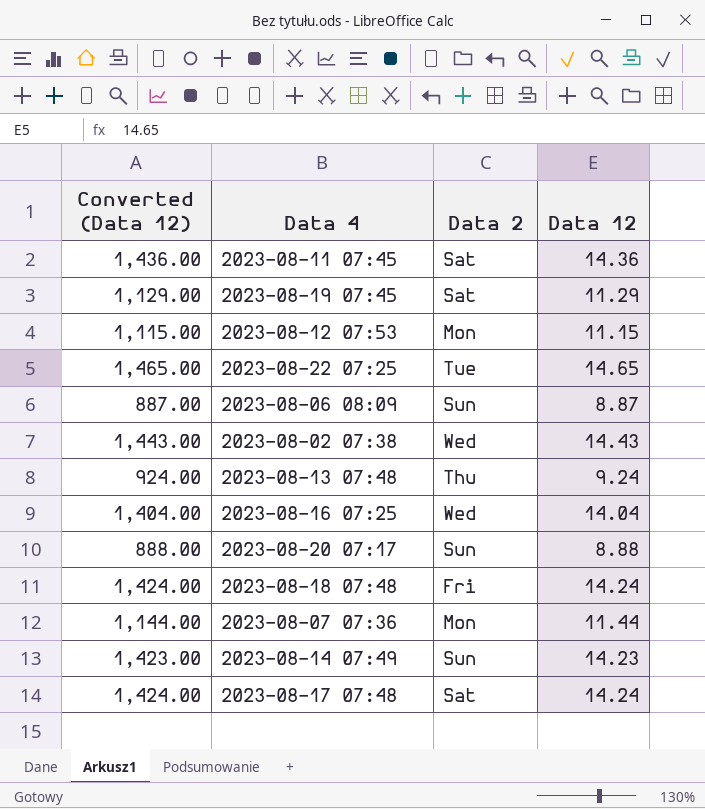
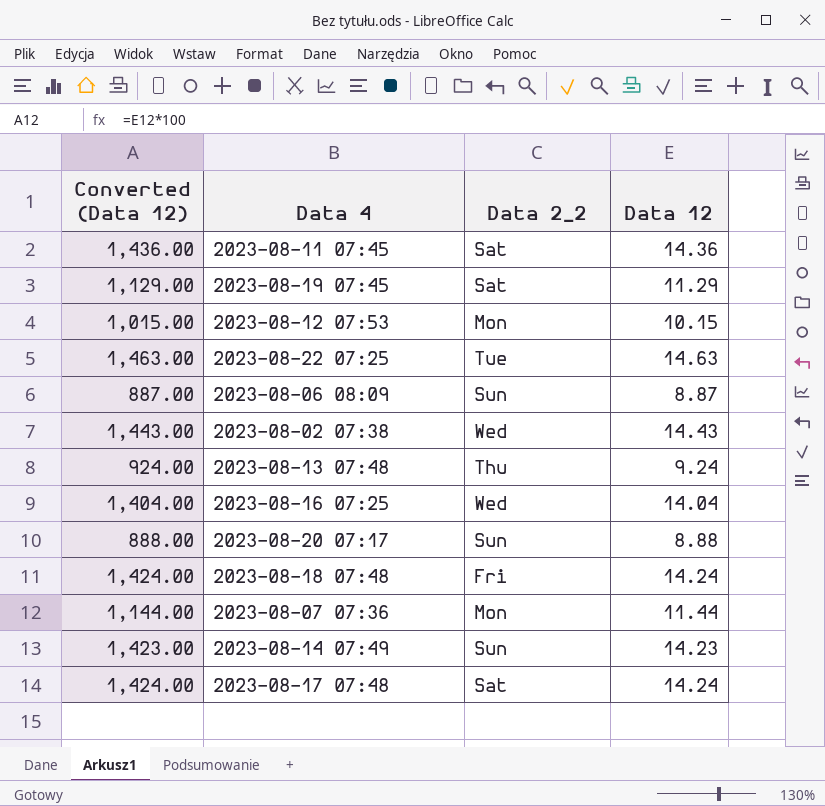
column name: Data 2 -> Data 2_2
2023-08-12 07:53 | Converted (Data 12): 1,115.00 -> 1,015.00
2023-08-12 07:53 | Data 12: 11.15 -> 10.15
2023-08-22 07:25 | Converted (Data 12): 1,465.00 -> 1,463.00
2023-08-22 07:25 | Data 12: 14.65 -> 14.63

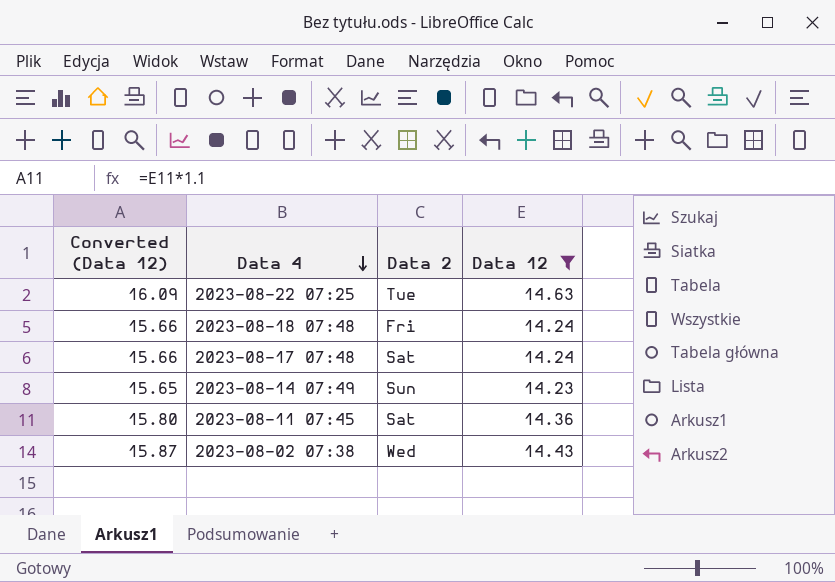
filter: none -> Data 12 >= 14.23
row order: none -> Data 4 descending
column Converted (Data 12) | formula: [Data 12] * 100 -> [Data 12] * 1.1
column name: Data 2_2 -> Data 2

